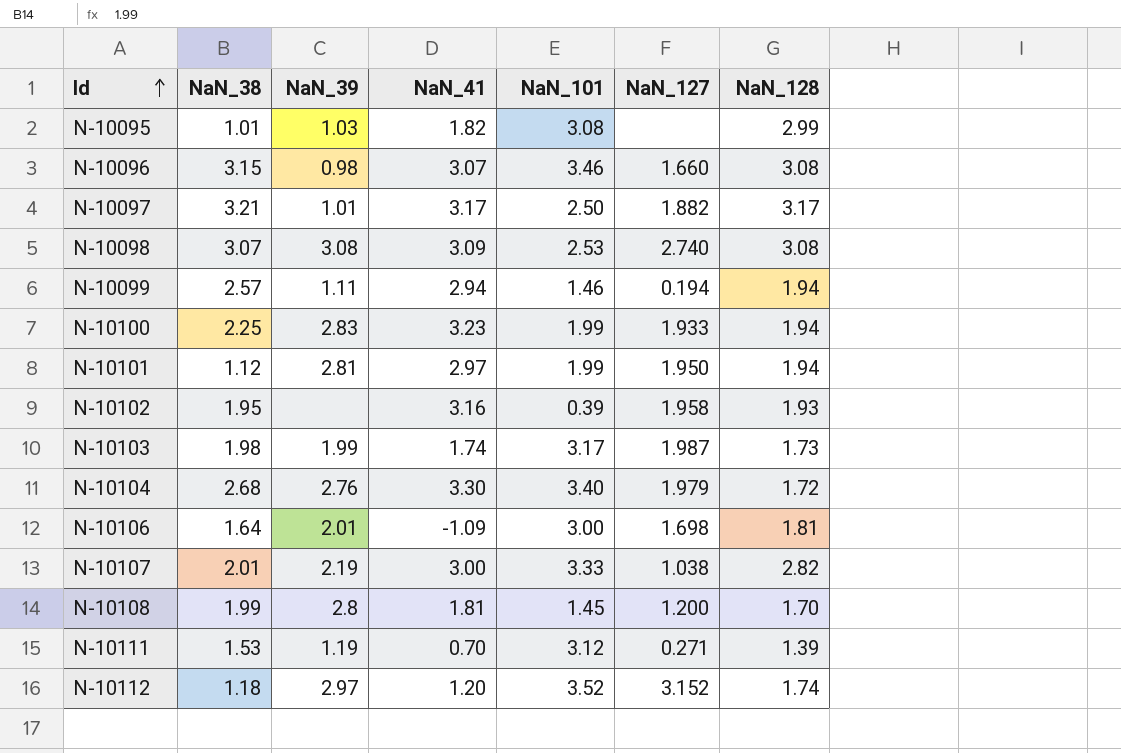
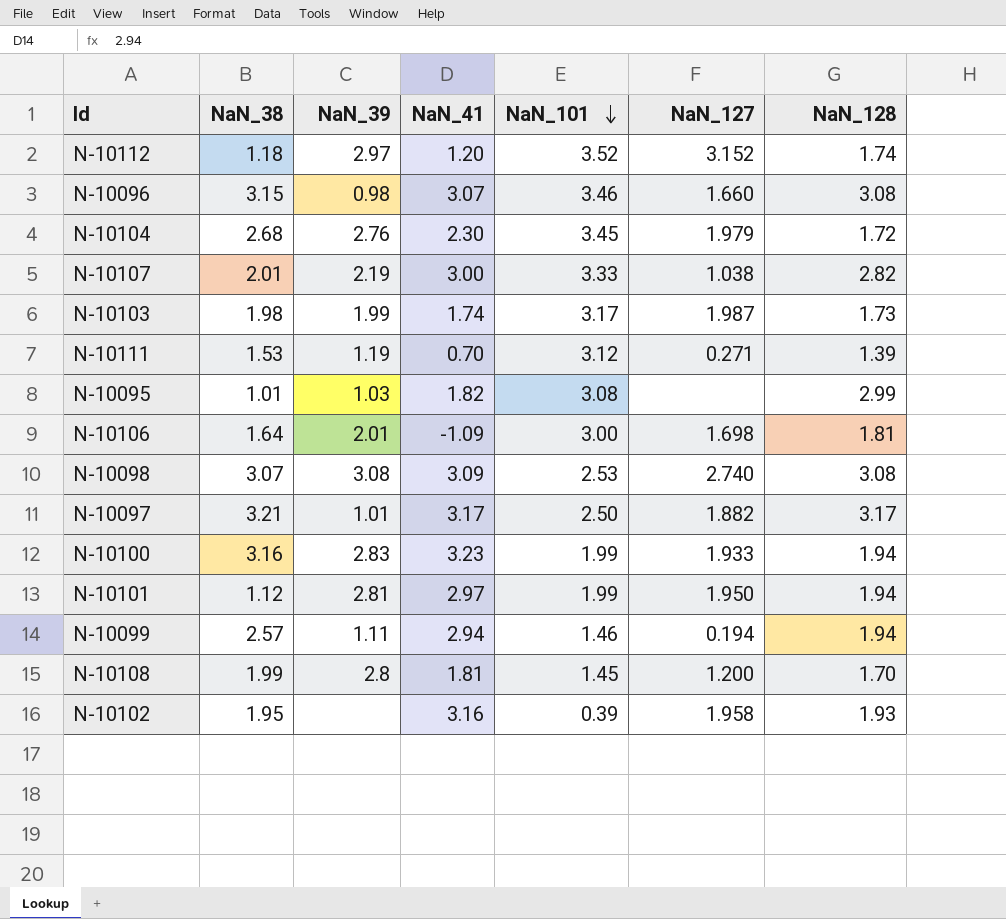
row order: Id ascending -> NaN_101 descending
N-10104 | NaN_41: 3.30 -> 2.30
N-10104 | NaN_101: 3.40 -> 3.45
N-10100 | NaN_38: 2.25 -> 3.16

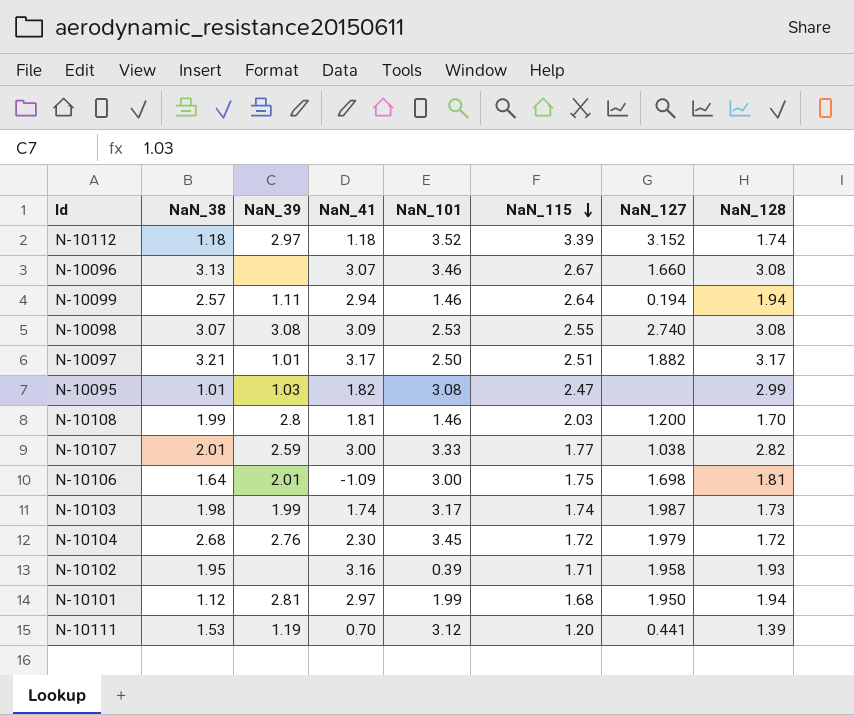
row order: NaN_101 descending -> NaN_115 descending
column NaN_115 | position: none -> 6
row N-10100: 3.16 | 2.83 | 3.23 | 1.99 | 1.933 | 1.94 -> none
N-10112 | NaN_41: 1.20 -> 1.18
N-10096 | NaN_38: 3.15 -> 3.13
N-10096 | NaN_39: 0.98 -> none
N-10108 | NaN_101: 1.45 -> 1.46
N-10107 | NaN_39: 2.19 -> 2.59
N-10111 | NaN_127: 0.271 -> 0.441

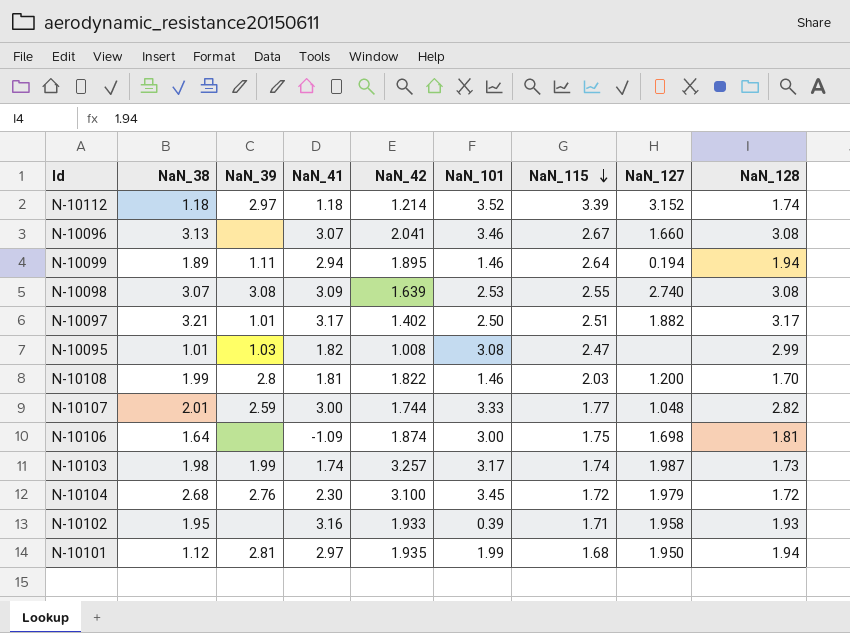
column NaN_42 | position: none -> 5
row N-10111: 1.53 | 1.19 | 0.70 | 3.12 | 1.20 | 0.441 | 1.39 -> none
N-10099 | NaN_38: 2.57 -> 1.89
N-10107 | NaN_127: 1.038 -> 1.048
N-10106 | NaN_39: 2.01 -> none

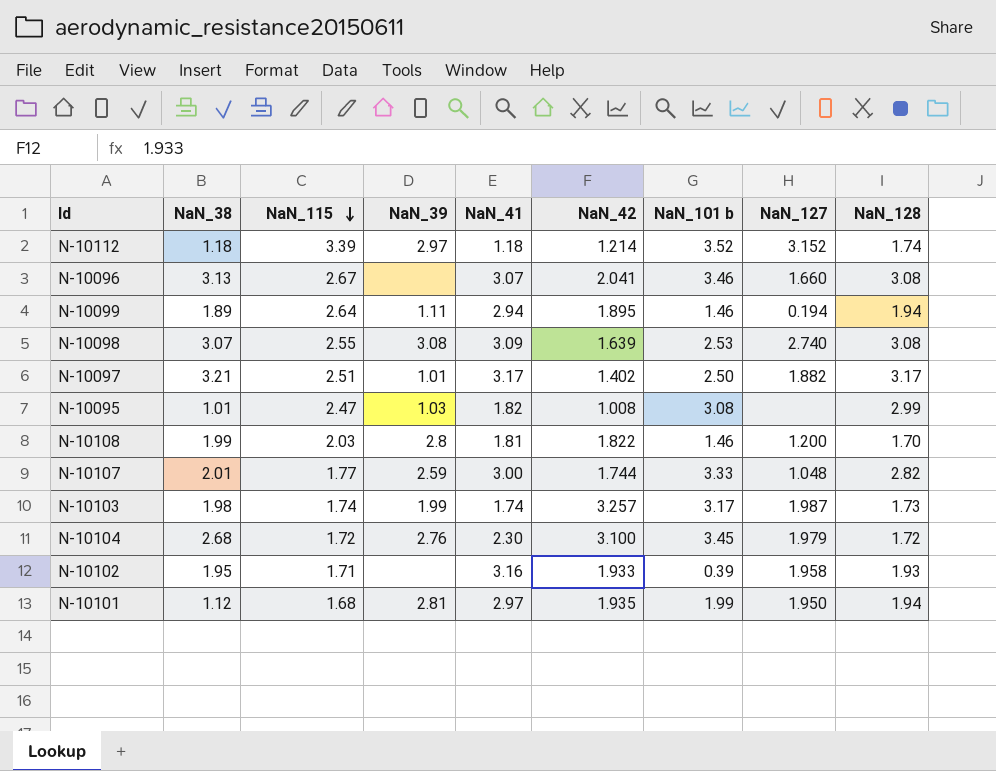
column NaN_115 | position: 7 -> 3
column name: NaN_101 -> NaN_101 b
row N-10106: 1.64 | none | -1.09 | 1.874 | 3.00 | 1.75 | 1.698 | 1.81 -> none

